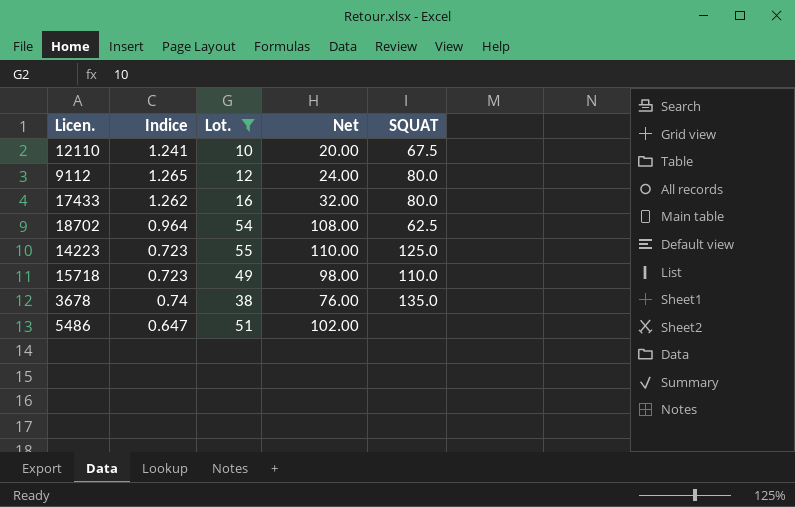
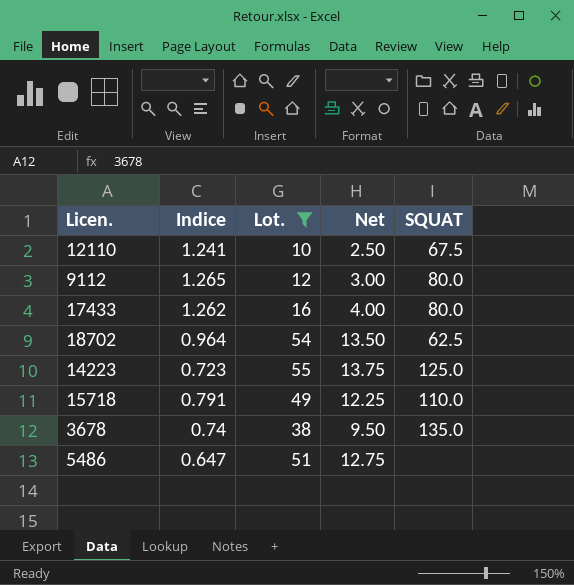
column Net | formula: [Lot.] * 2 -> [Lot.] * 0.25
15718 | Indice: 0.723 -> 0.791

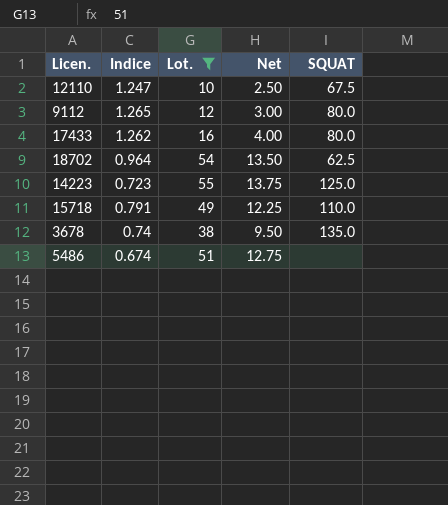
12110 | Indice: 1.241 -> 1.247
5486 | Indice: 0.647 -> 0.674

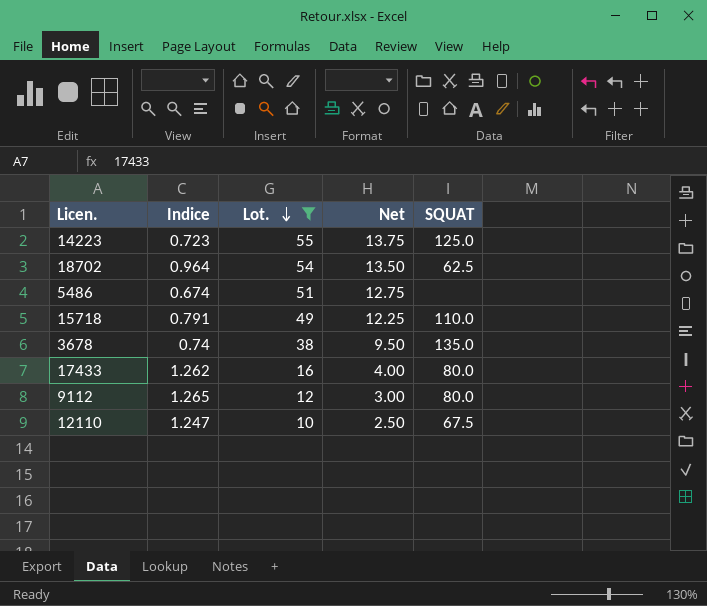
row order: none -> Lot. descending

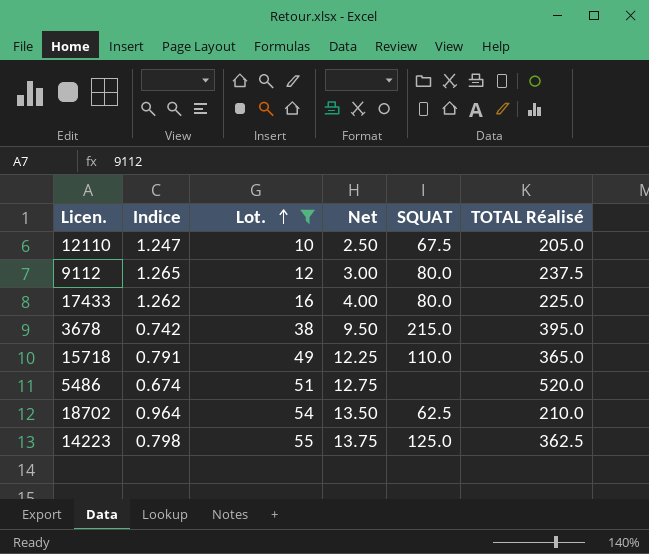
row order: Lot. descending -> Lot. ascending
column TOTAL Réalisé | position: none -> 6
3678 | Indice: 0.74 -> 0.742
3678 | SQUAT: 135.0 -> 215.0
14223 | Indice: 0.723 -> 0.798

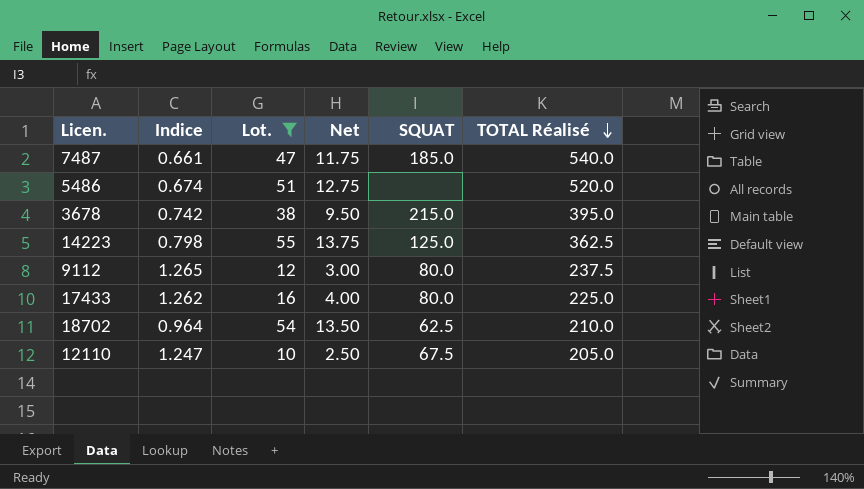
row order: Lot. ascending -> TOTAL Réalisé descending
row 15718: 0.791 | 49 | 12.25 | 110.0 | 365.0 -> none
row 7487: none -> 0.661 | 47 | 11.75 | 185.0 | 540.0

